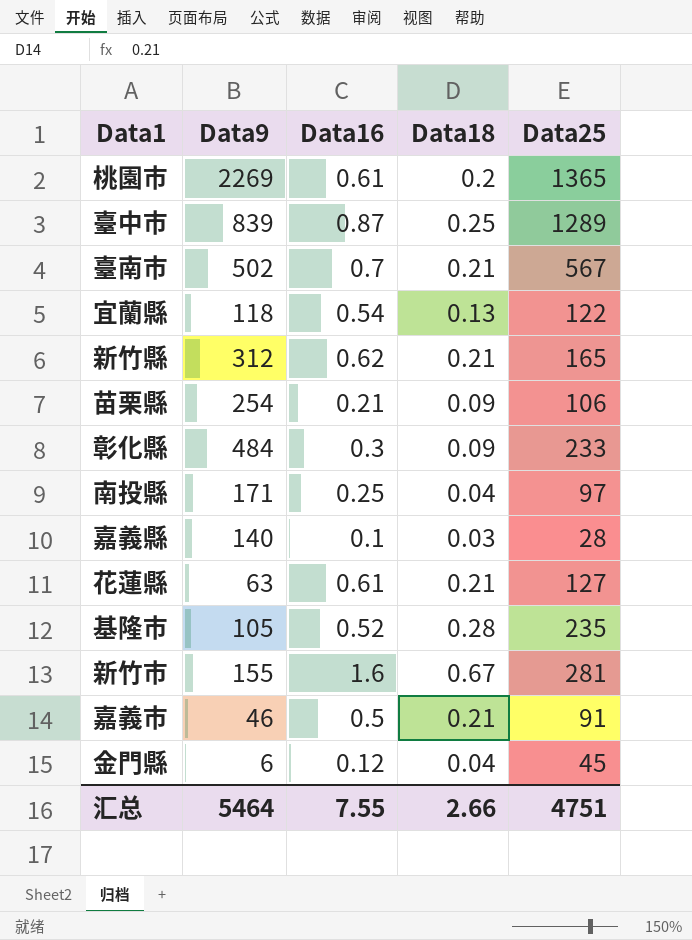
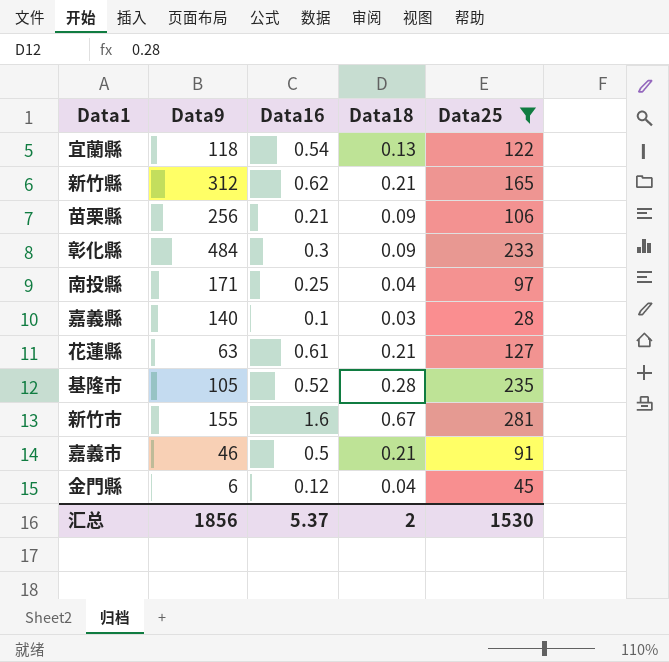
filter: none -> Data25 <= 281
苗栗縣 | Data9: 254 -> 256
汇总 | Data9: 5464 -> 1856
汇总 | Data16: 7.55 -> 5.37
汇总 | Data18: 2.66 -> 2
汇总 | Data25: 4751 -> 1530

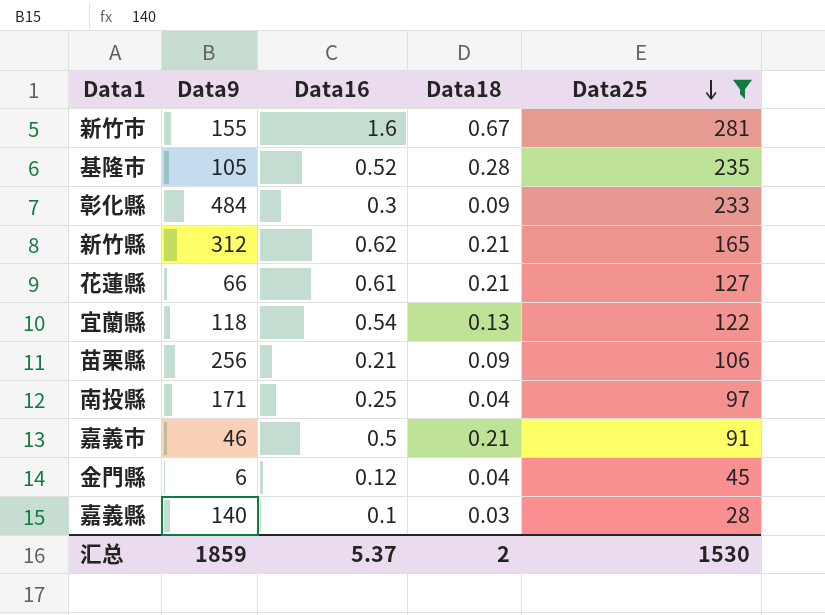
row order: none -> Data25 descending
花蓮縣 | Data9: 63 -> 66
汇总 | Data9: 1856 -> 1859

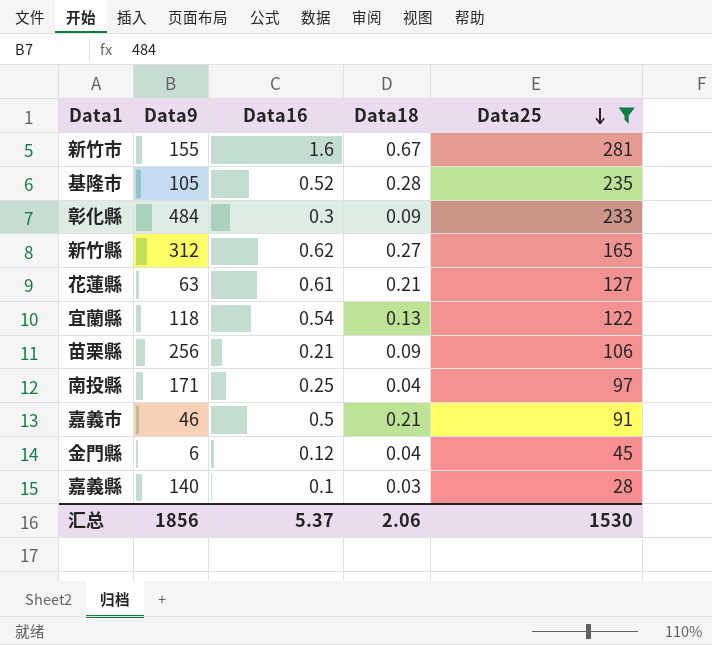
新竹縣 | Data18: 0.21 -> 0.27
花蓮縣 | Data9: 66 -> 63
汇总 | Data9: 1859 -> 1856
汇总 | Data18: 2 -> 2.06

